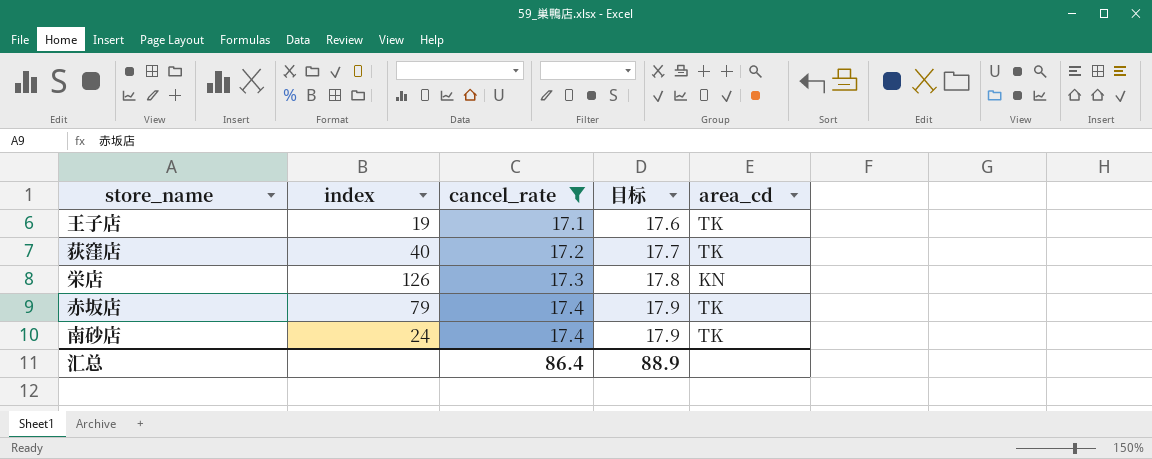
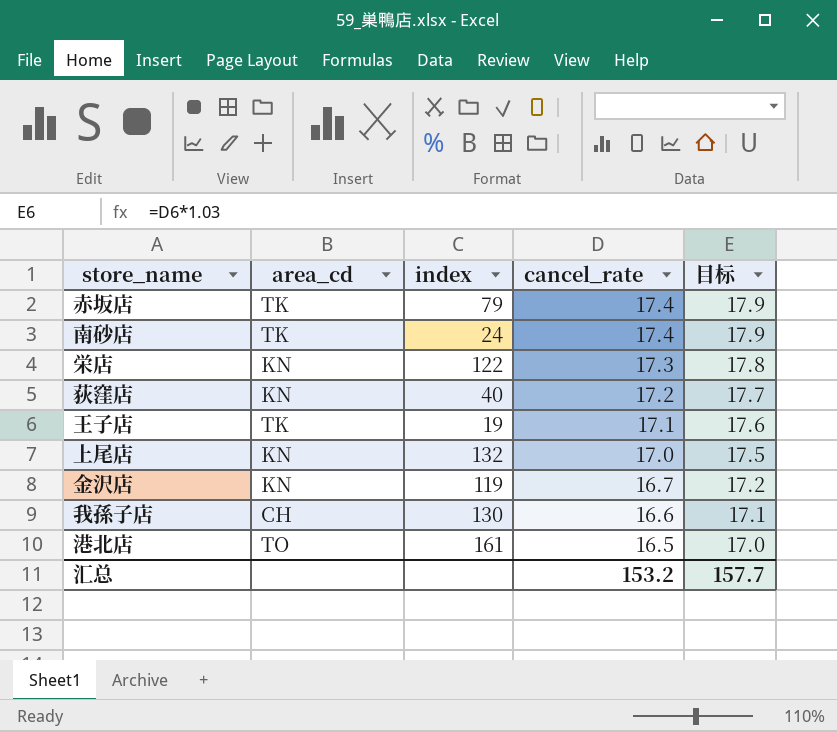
filter: cancel_rate >= 17.1 -> none
row order: cancel_rate ascending -> cancel_rate descending
column area_cd | position: 5 -> 2
栄店 | index: 126 -> 122
荻窪店 | area_cd: TK -> KN
汇总 | cancel_rate: 86.4 -> 153.2
汇总 | 目标: 88.9 -> 157.7

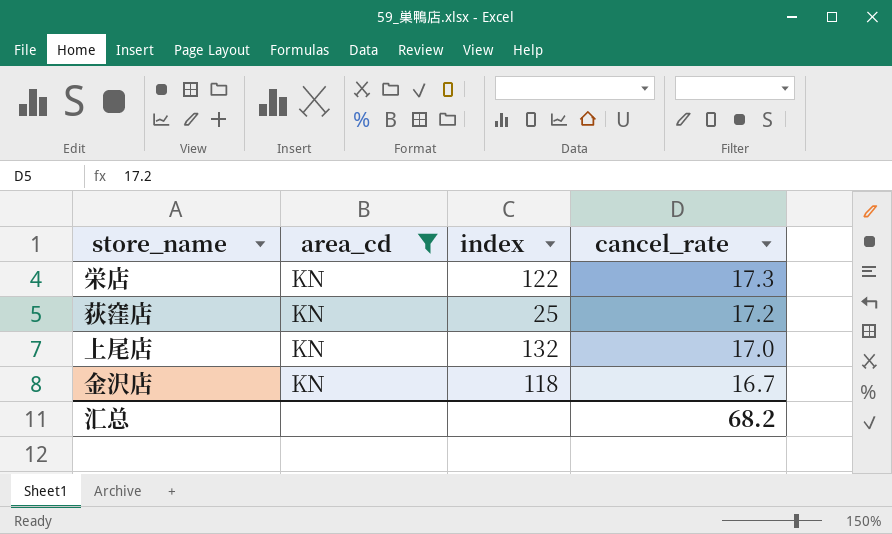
filter: none -> area_cd = KN
column 目标 | formula: [cancel_rate] * 1.03 -> none
荻窪店 | index: 40 -> 25
金沢店 | index: 119 -> 118
汇总 | cancel_rate: 153.2 -> 68.2

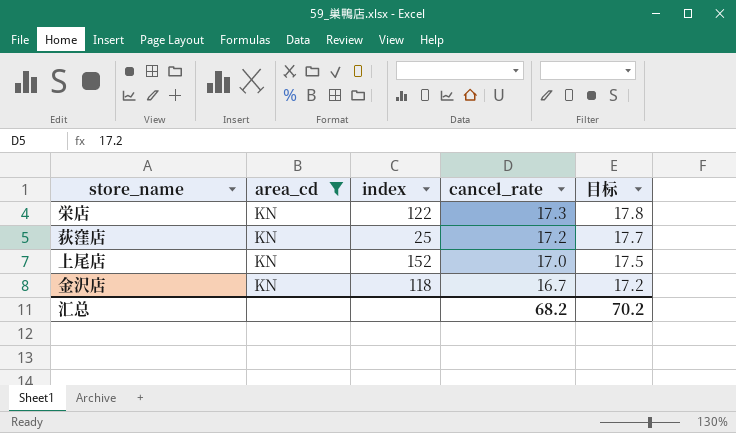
column 目标 | formula: none -> [cancel_rate] * 1.03
上尾店 | index: 132 -> 152

